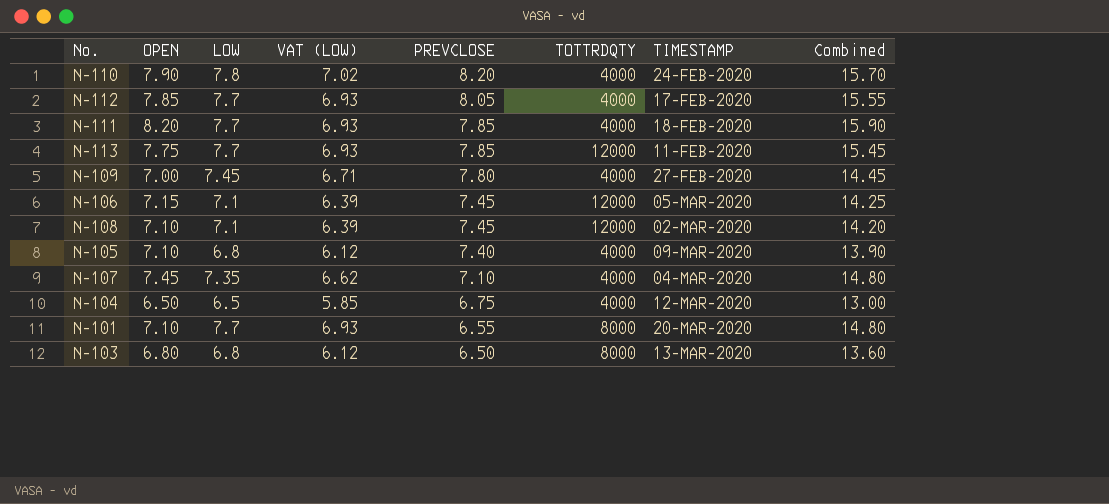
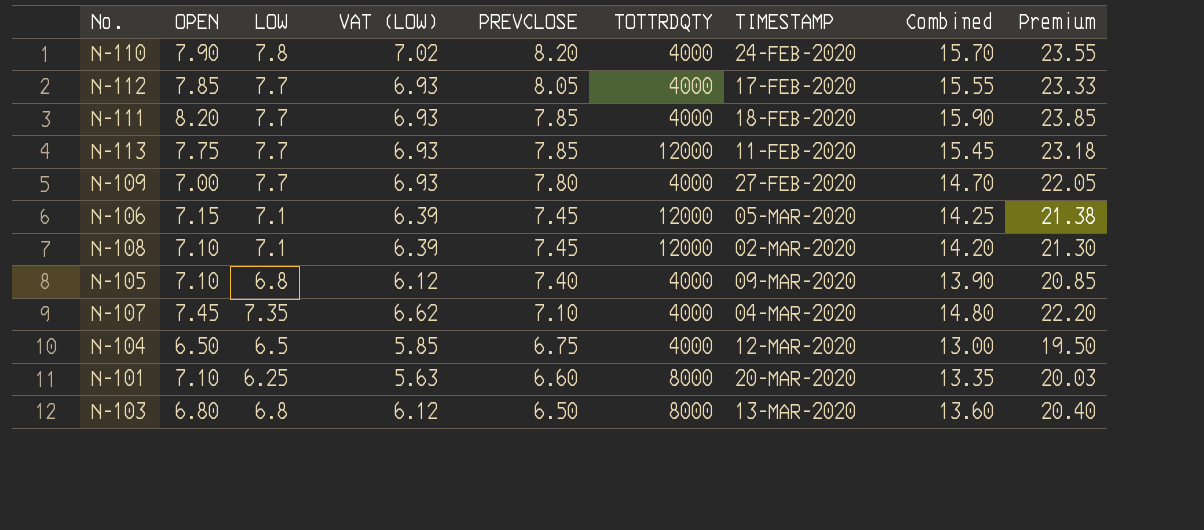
column Premium | formula: none -> [Combined] * 1.5
N-109 | LOW: 7.45 -> 7.7
N-109 | VAT (LOW): 6.71 -> 6.93
N-109 | Combined: 14.45 -> 14.70
N-101 | LOW: 7.7 -> 6.25
N-101 | VAT (LOW): 6.93 -> 5.63
N-101 | PREVCLOSE: 6.55 -> 6.60
N-101 | Combined: 14.80 -> 13.35

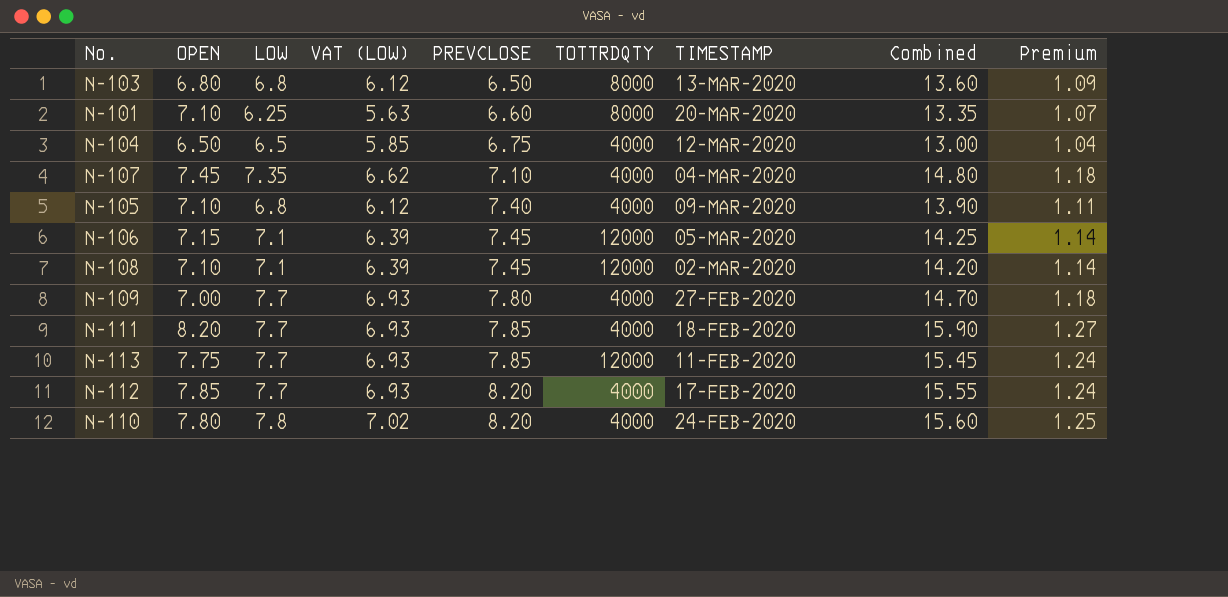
row order: PREVCLOSE descending -> PREVCLOSE ascending
column Premium | formula: [Combined] * 1.5 -> [Combined] * 0.08
N-112 | PREVCLOSE: 8.05 -> 8.20
N-110 | OPEN: 7.90 -> 7.80
N-110 | Combined: 15.70 -> 15.60

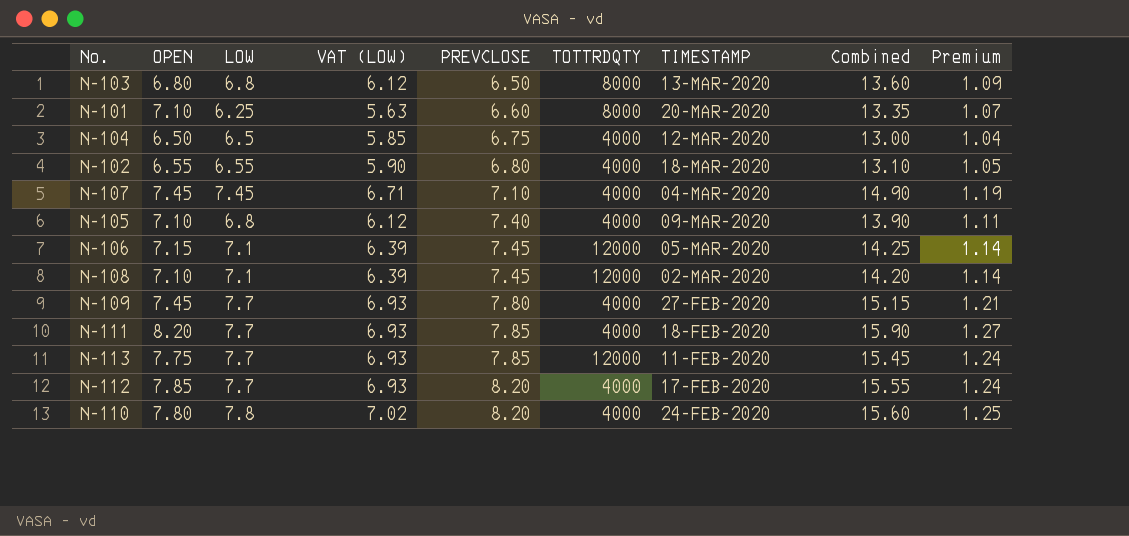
row N-102: none -> 6.55 | 6.55 | 5.90 | 6.80 | 4000 | 18-MAR-2020 | 13.10 | 1.05
N-107 | LOW: 7.35 -> 7.45
N-107 | VAT (LOW): 6.62 -> 6.71
N-107 | Combined: 14.80 -> 14.90
N-107 | Premium: 1.18 -> 1.19
N-109 | OPEN: 7.00 -> 7.45
N-109 | Combined: 14.70 -> 15.15
N-109 | Premium: 1.18 -> 1.21

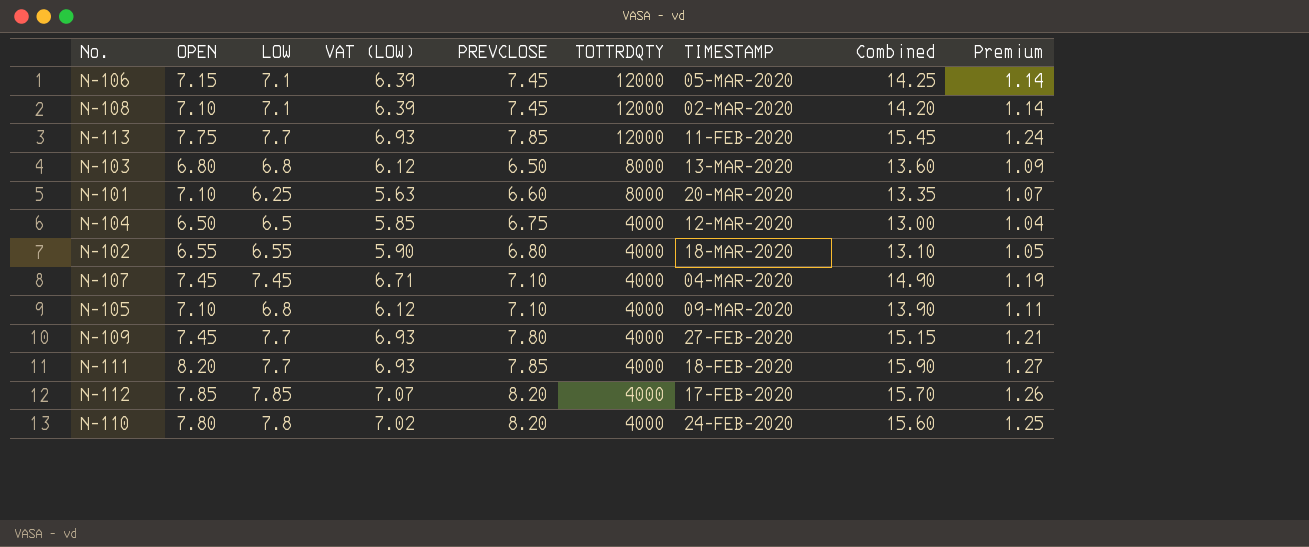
row order: PREVCLOSE ascending -> TOTTRDQTY descending
N-105 | PREVCLOSE: 7.40 -> 7.10
N-112 | LOW: 7.7 -> 7.85
N-112 | VAT (LOW): 6.93 -> 7.07
N-112 | Combined: 15.55 -> 15.70
N-112 | Premium: 1.24 -> 1.26

